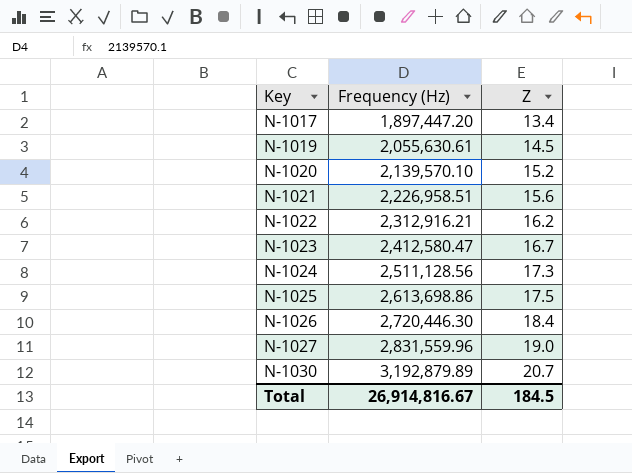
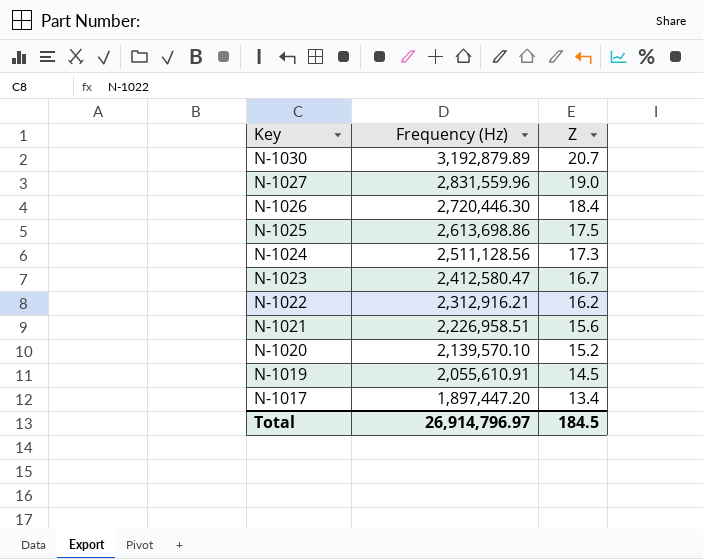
row order: Key ascending -> Key descending
N-1019 | Frequency (Hz): 2,055,630.61 -> 2,055,610.91
Total | Frequency (Hz): 26,914,816.67 -> 26,914,796.97

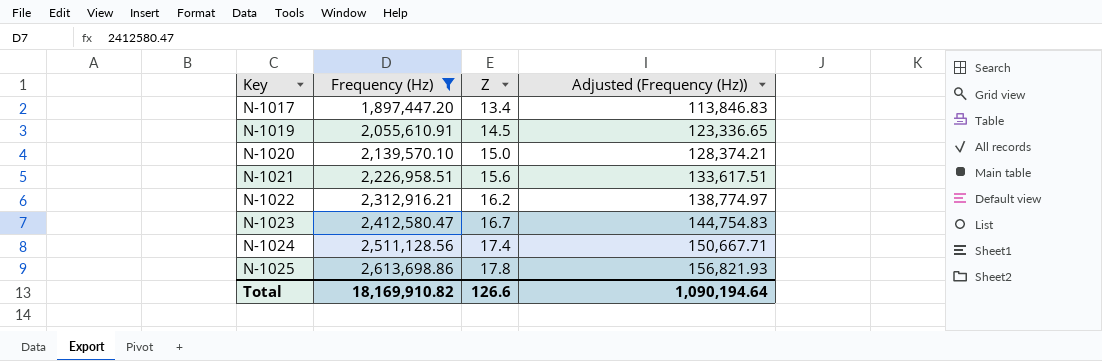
filter: none -> Frequency (Hz) <= 2,613,698.86
row order: Key descending -> Key ascending
column Adjusted (Frequency (Hz)) | formula: none -> [Frequency (Hz)] * 0.06
N-1020 | Z: 15.2 -> 15.0
N-1024 | Z: 17.3 -> 17.4
N-1025 | Z: 17.5 -> 17.8
Total | Frequency (Hz): 26,914,796.97 -> 18,169,910.82
Total | Z: 184.5 -> 126.6

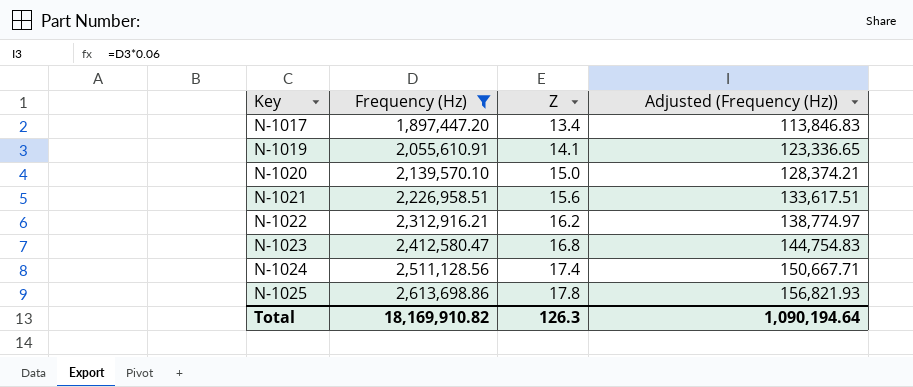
N-1019 | Z: 14.5 -> 14.1
N-1023 | Z: 16.7 -> 16.8
Total | Z: 126.6 -> 126.3

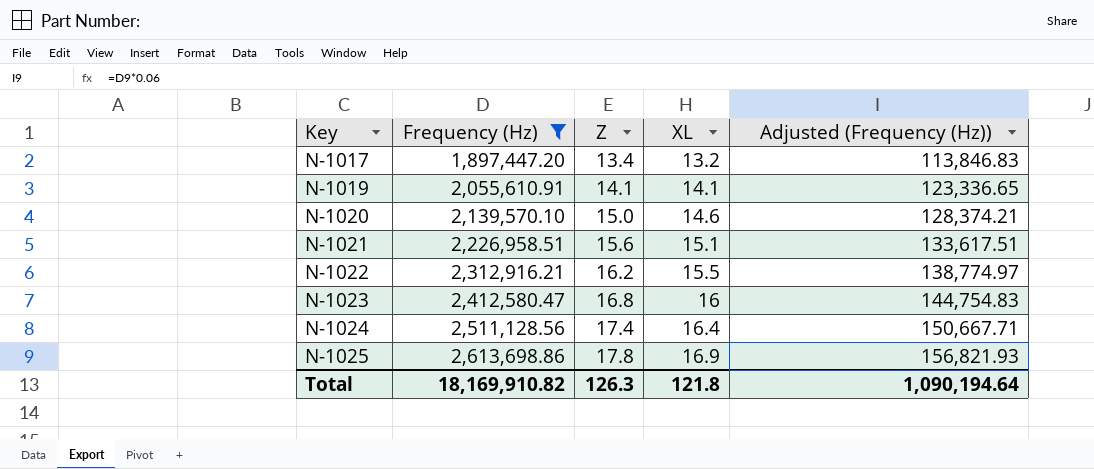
column XL | position: none -> 4

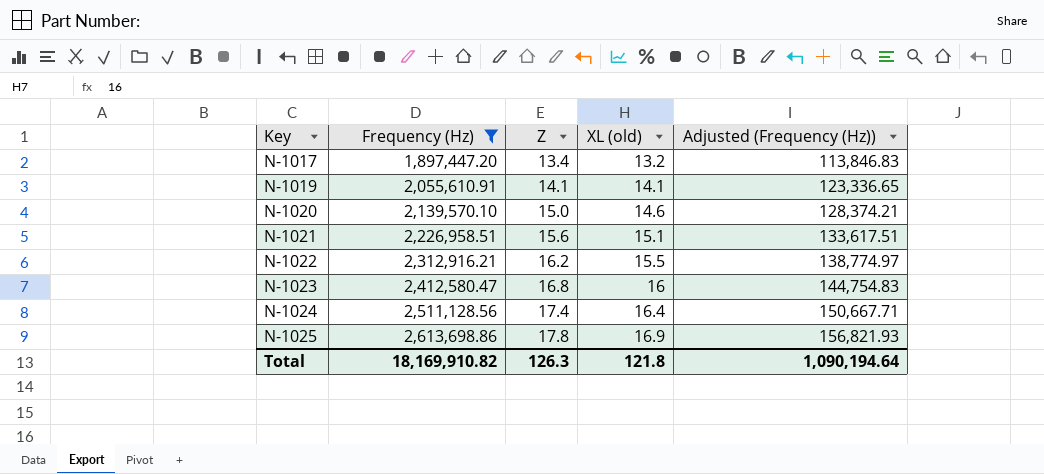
column name: XL -> XL (old)

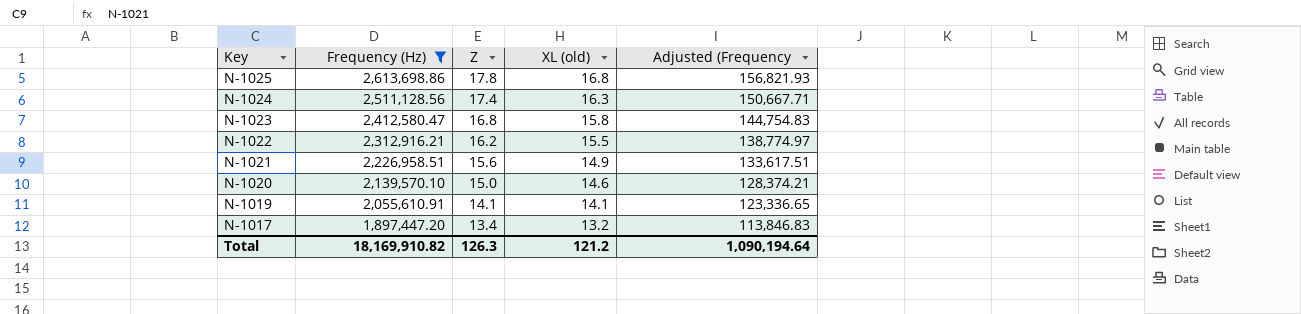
row order: Key ascending -> Key descending
column name: Adjusted (Frequency (Hz)) -> Adjusted (Frequency
N-1025 | XL (old): 16.9 -> 16.8
N-1024 | XL (old): 16.4 -> 16.3
N-1023 | XL (old): 16 -> 15.8
N-1021 | XL (old): 15.1 -> 14.9
Total | XL (old): 121.8 -> 121.2

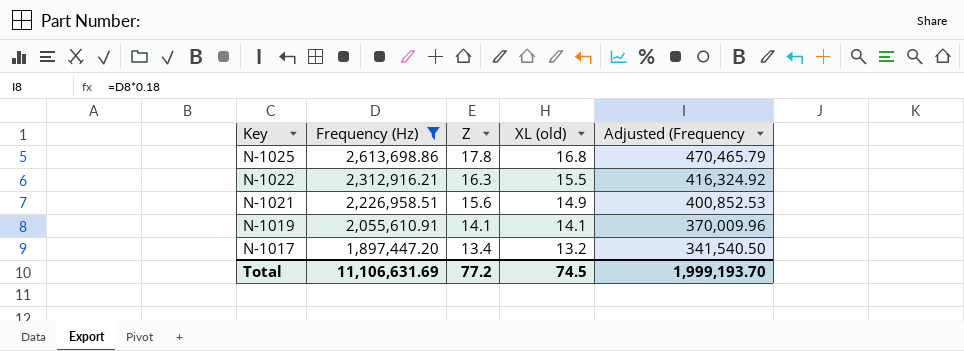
column Adjusted (Frequency | formula: [Frequency (Hz)] * 0.06 -> [Frequency (Hz)] * 0.18
row N-1024: 2,511,128.56 | 17.4 | 16.3 | 150,667.71 -> none
row N-1023: 2,412,580.47 | 16.8 | 15.8 | 144,754.83 -> none
row N-1020: 2,139,570.10 | 15.0 | 14.6 | 128,374.21 -> none
N-1022 | Z: 16.2 -> 16.3
Total | Frequency (Hz): 18,169,910.82 -> 11,106,631.69
Total | Z: 126.3 -> 77.2
Total | XL (old): 121.2 -> 74.5
Total | Adjusted (Frequency: 1,090,194.64 -> 1,999,193.70

